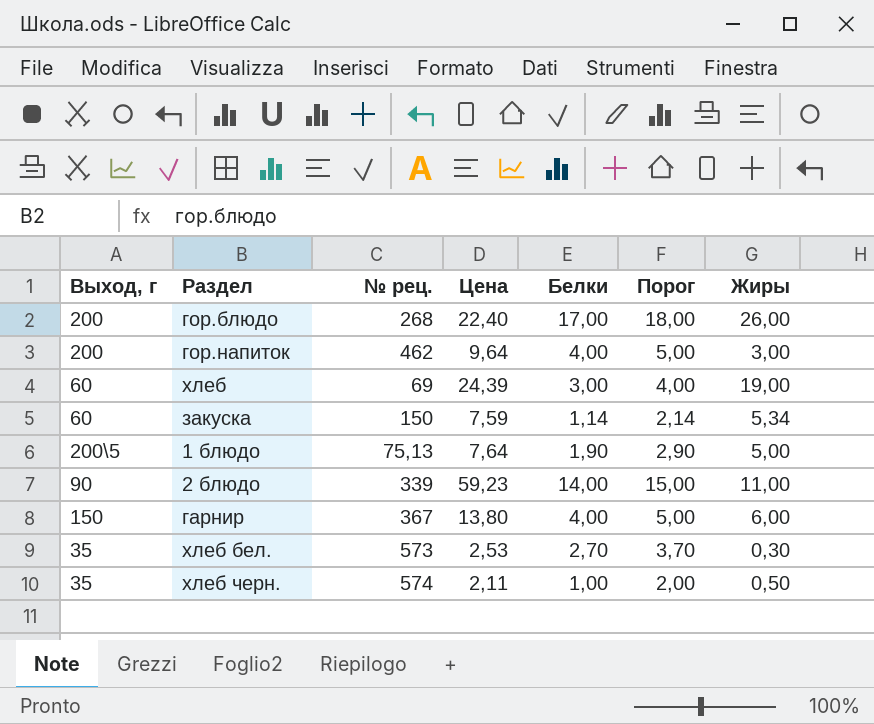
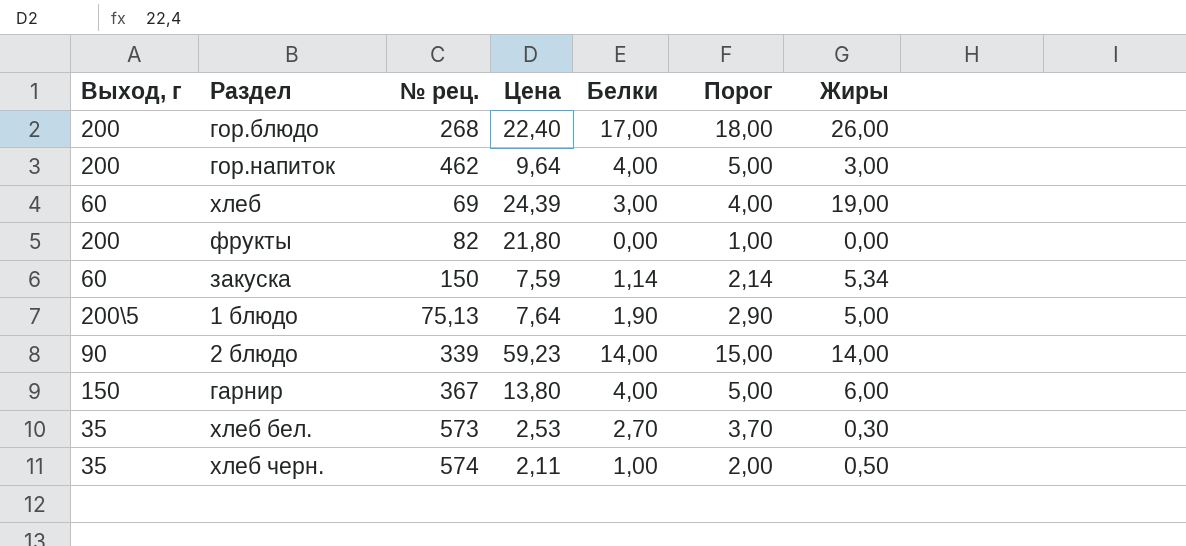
row фрукты: none -> 200 | 82 | 21,80 | 0,00 | 1,00 | 0,00
2 блюдо | Жиры: 11,00 -> 14,00

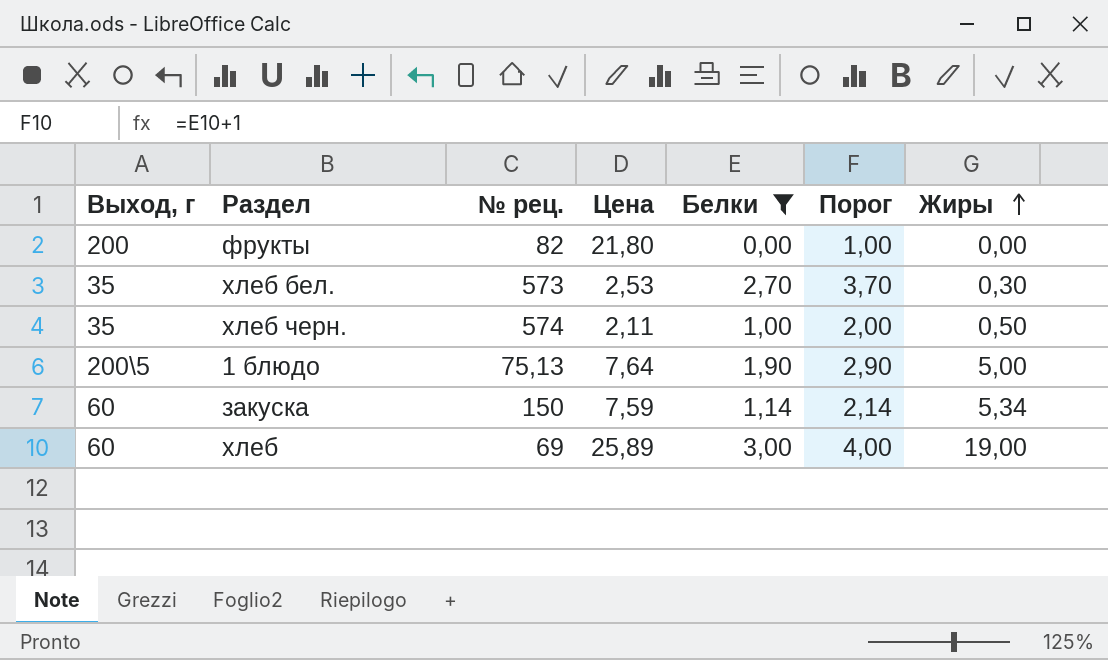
filter: none -> Белки <= 3,00
row order: none -> Жиры ascending
хлеб | Цена: 24,39 -> 25,89

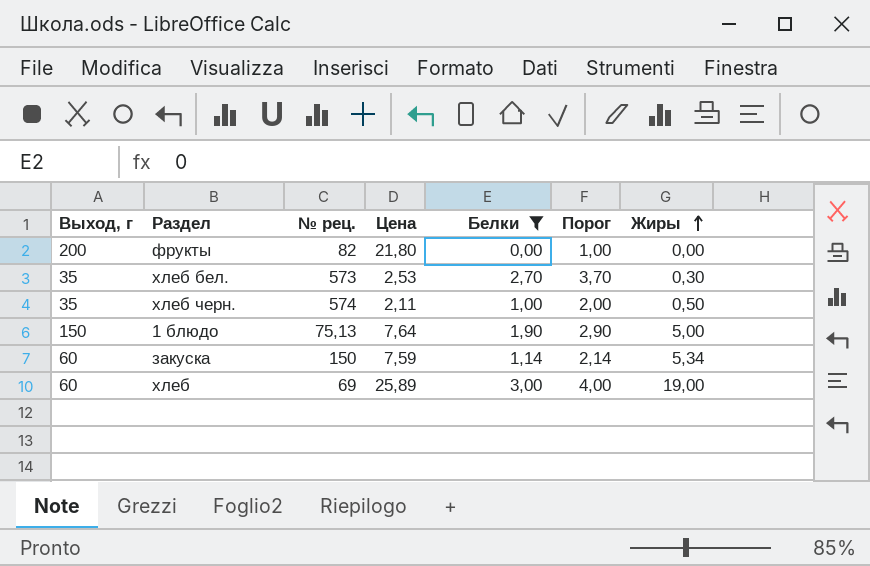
1 блюдо | Выход, г: 200\5 -> 150

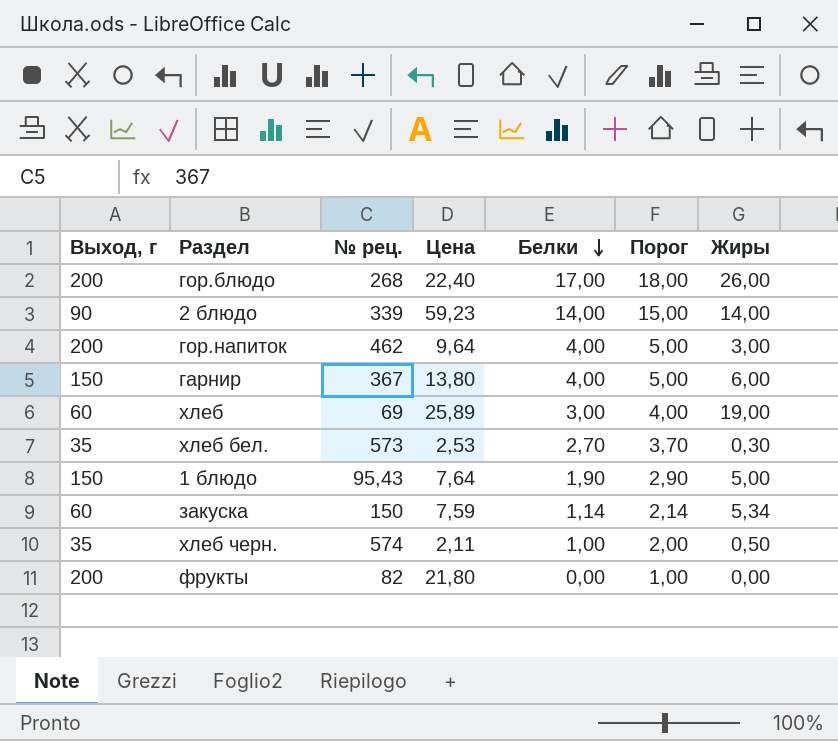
filter: Белки <= 3,00 -> none
row order: Жиры ascending -> Белки descending
1 блюдо | № рец.: 75,13 -> 95,43

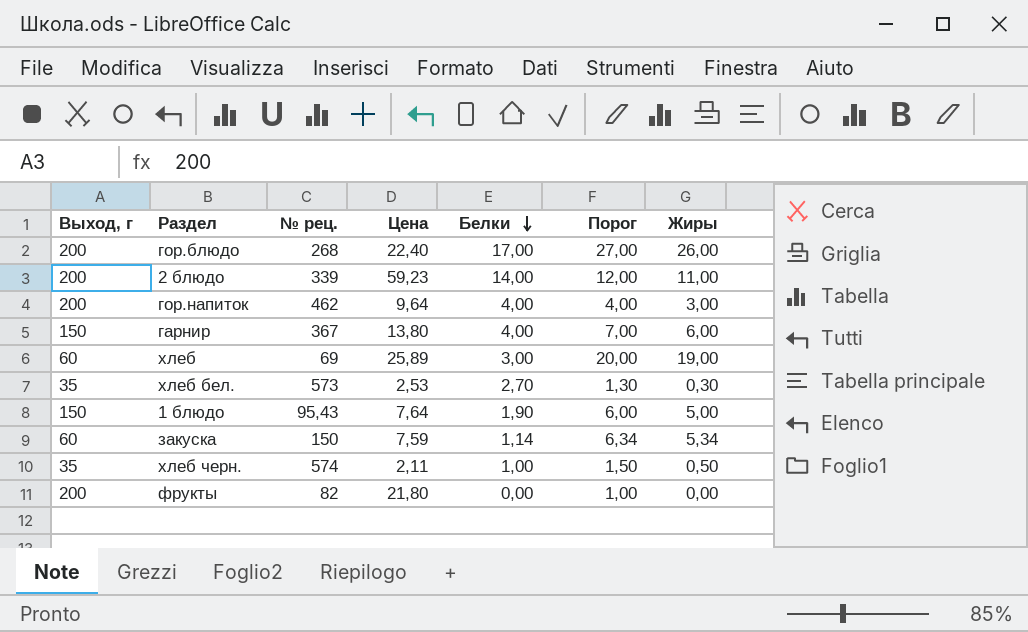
column Порог | formula: [Белки] + 1 -> [Жиры] + 1
2 блюдо | Выход, г: 90 -> 200
2 блюдо | Жиры: 14,00 -> 11,00

